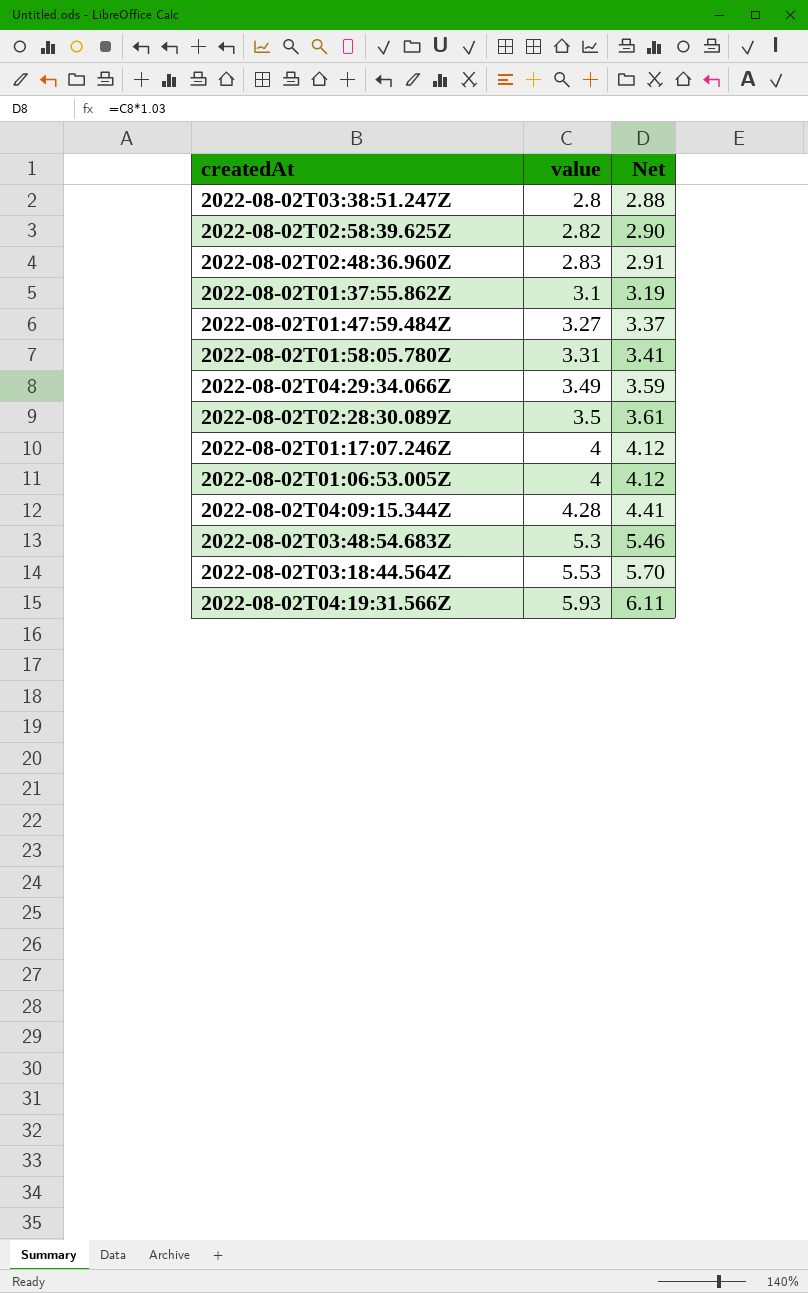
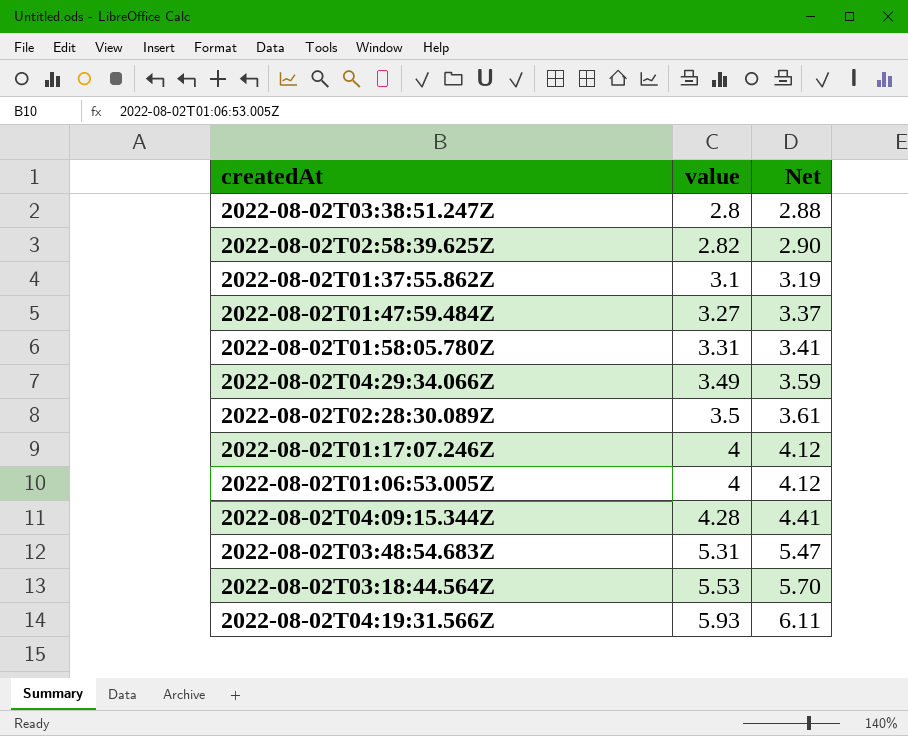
row 2022-08-02T02:48:36.960Z: 2.83 | 2.91 -> none
2022-08-02T03:48:54.683Z | value: 5.3 -> 5.31
2022-08-02T03:48:54.683Z | Net: 5.46 -> 5.47

